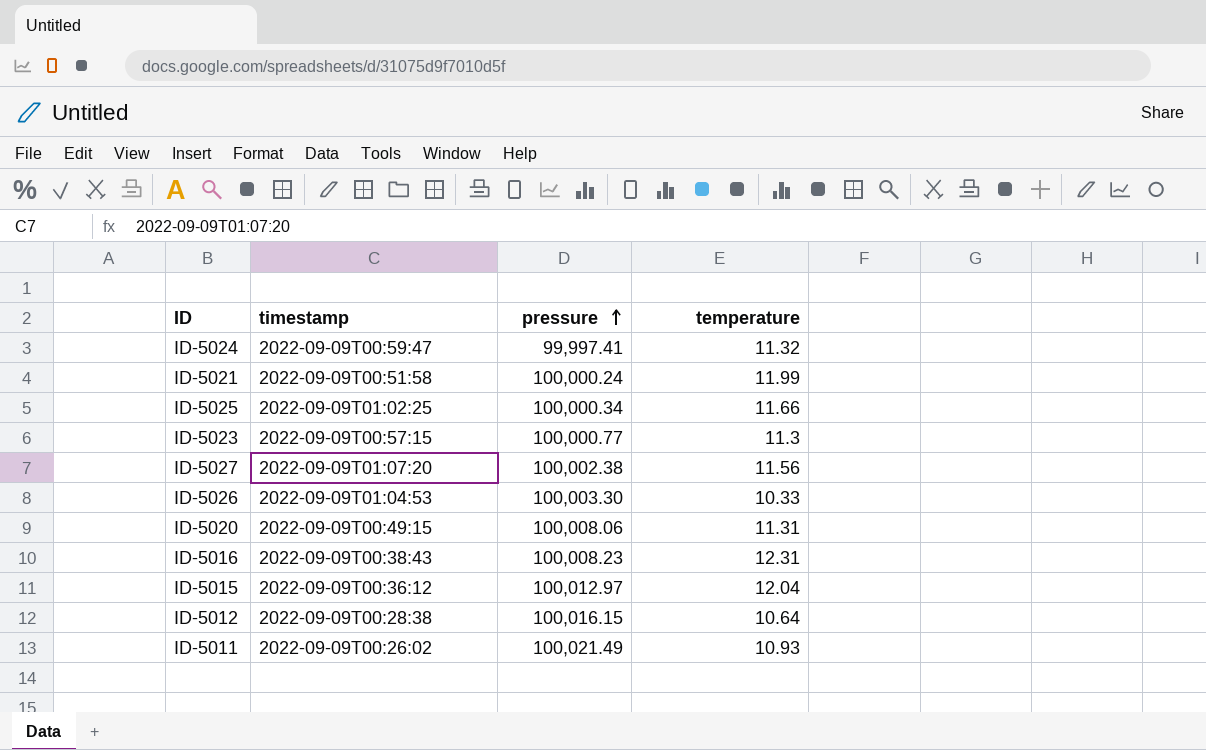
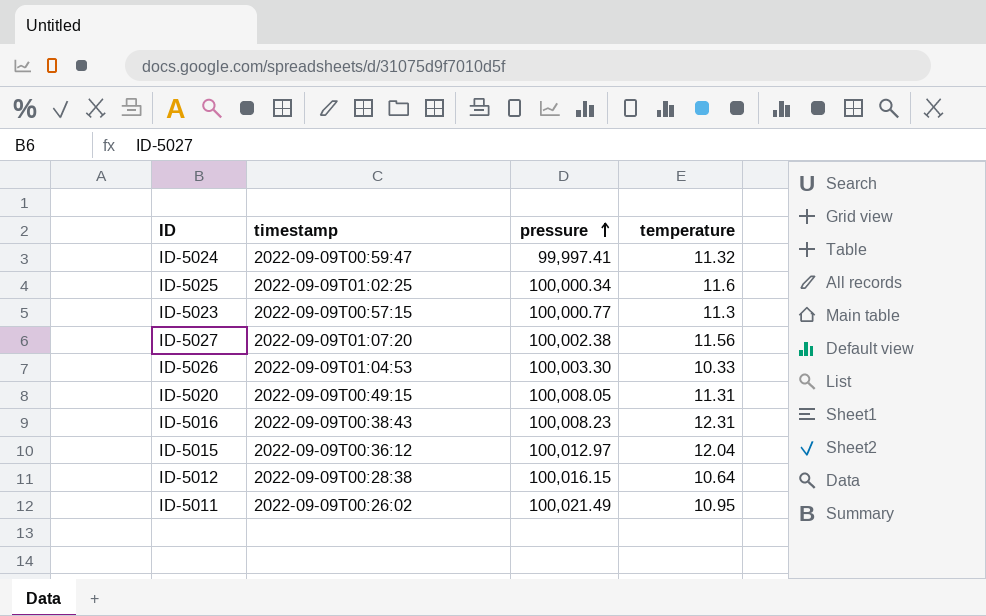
row ID-5021: 2022-09-09T00:51:58 | 100,000.24 | 11.99 -> none
ID-5025 | temperature: 11.66 -> 11.6
ID-5020 | pressure: 100,008.06 -> 100,008.05
ID-5011 | temperature: 10.93 -> 10.95

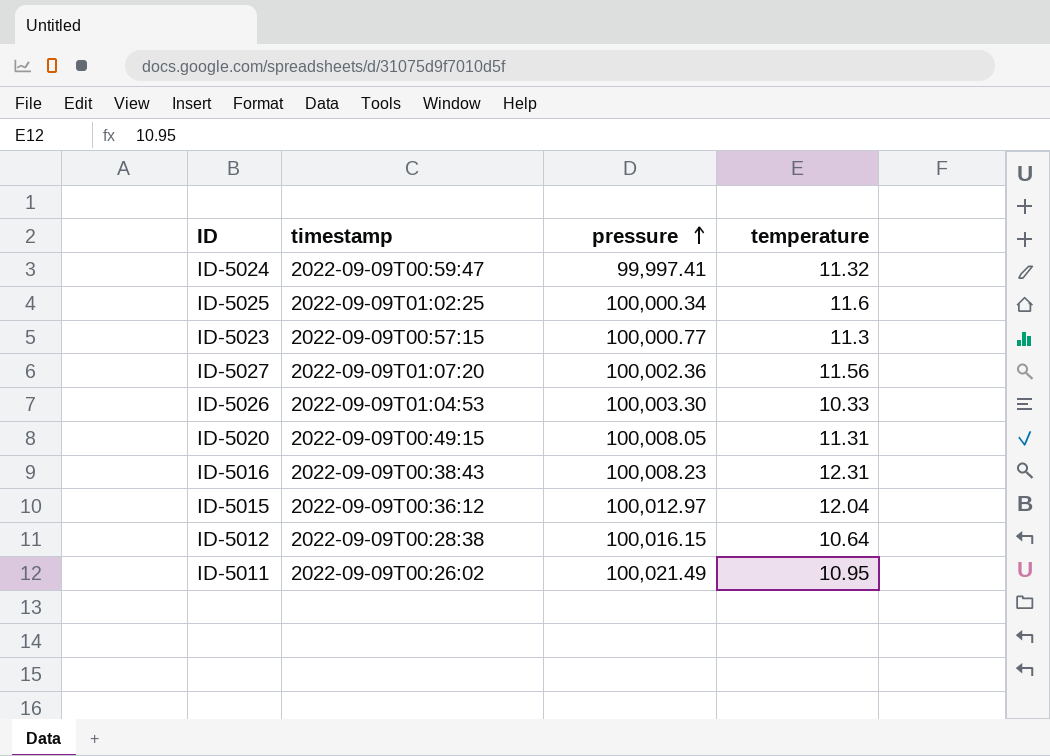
ID-5027 | pressure: 100,002.38 -> 100,002.36

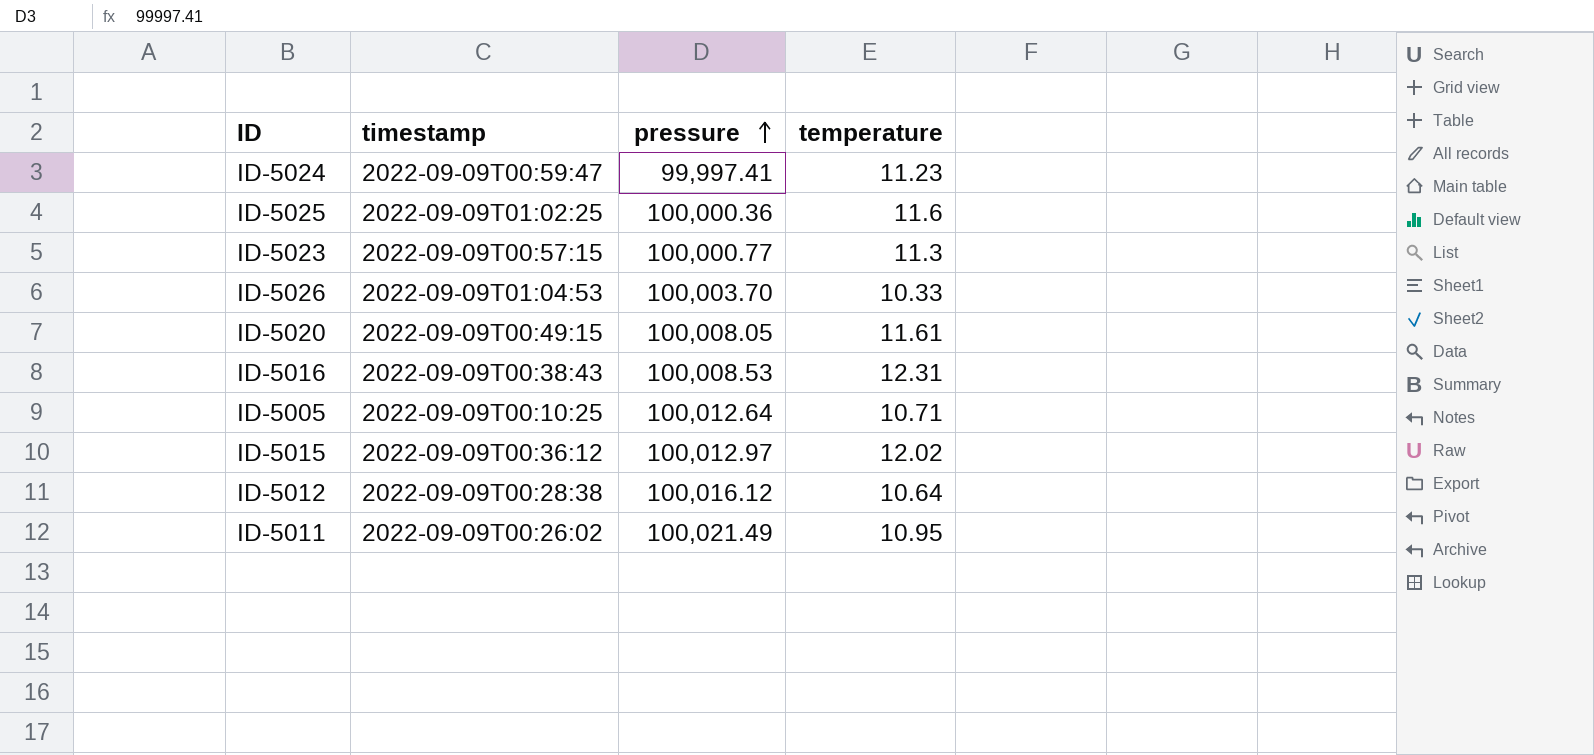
row ID-5027: 2022-09-09T01:07:20 | 100,002.36 | 11.56 -> none
ID-5024 | temperature: 11.32 -> 11.23
ID-5025 | pressure: 100,000.34 -> 100,000.36
ID-5026 | pressure: 100,003.30 -> 100,003.70
ID-5020 | temperature: 11.31 -> 11.61
ID-5016 | pressure: 100,008.23 -> 100,008.53
row ID-5005: none -> 2022-09-09T00:10:25 | 100,012.64 | 10.71
ID-5015 | temperature: 12.04 -> 12.02
ID-5012 | pressure: 100,016.15 -> 100,016.12

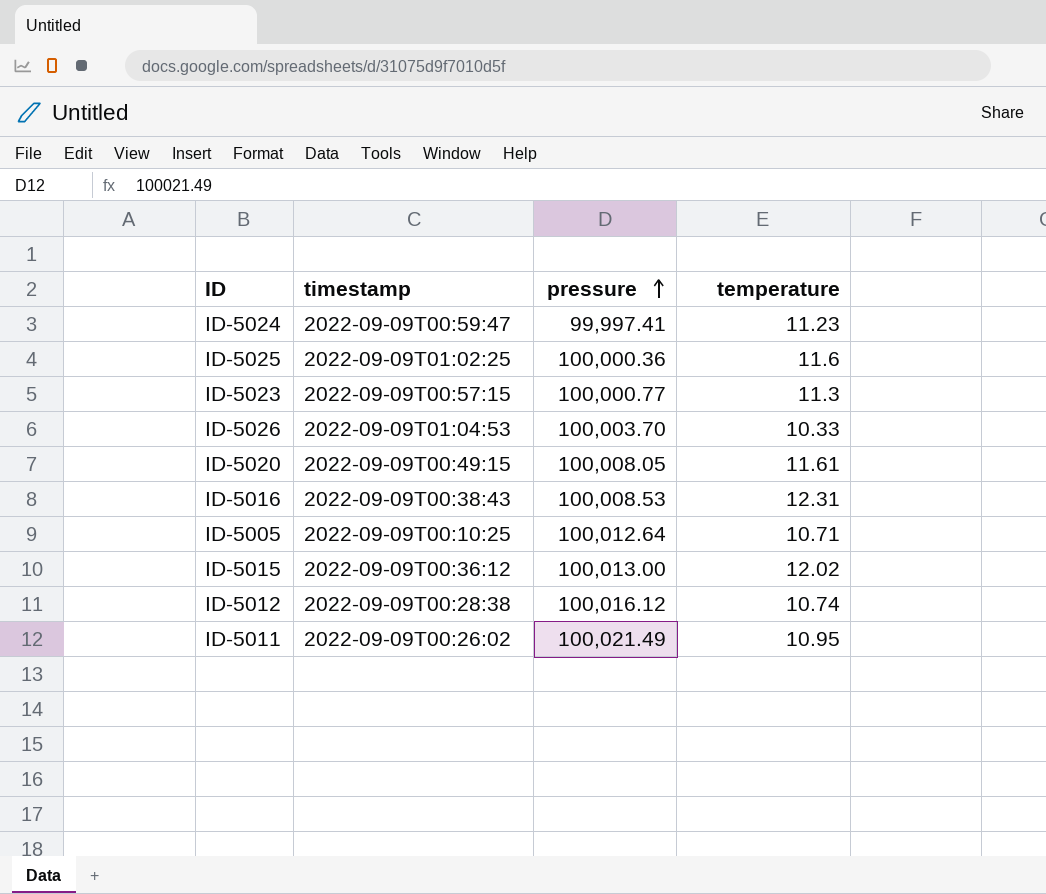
ID-5015 | pressure: 100,012.97 -> 100,013.00
ID-5012 | temperature: 10.64 -> 10.74

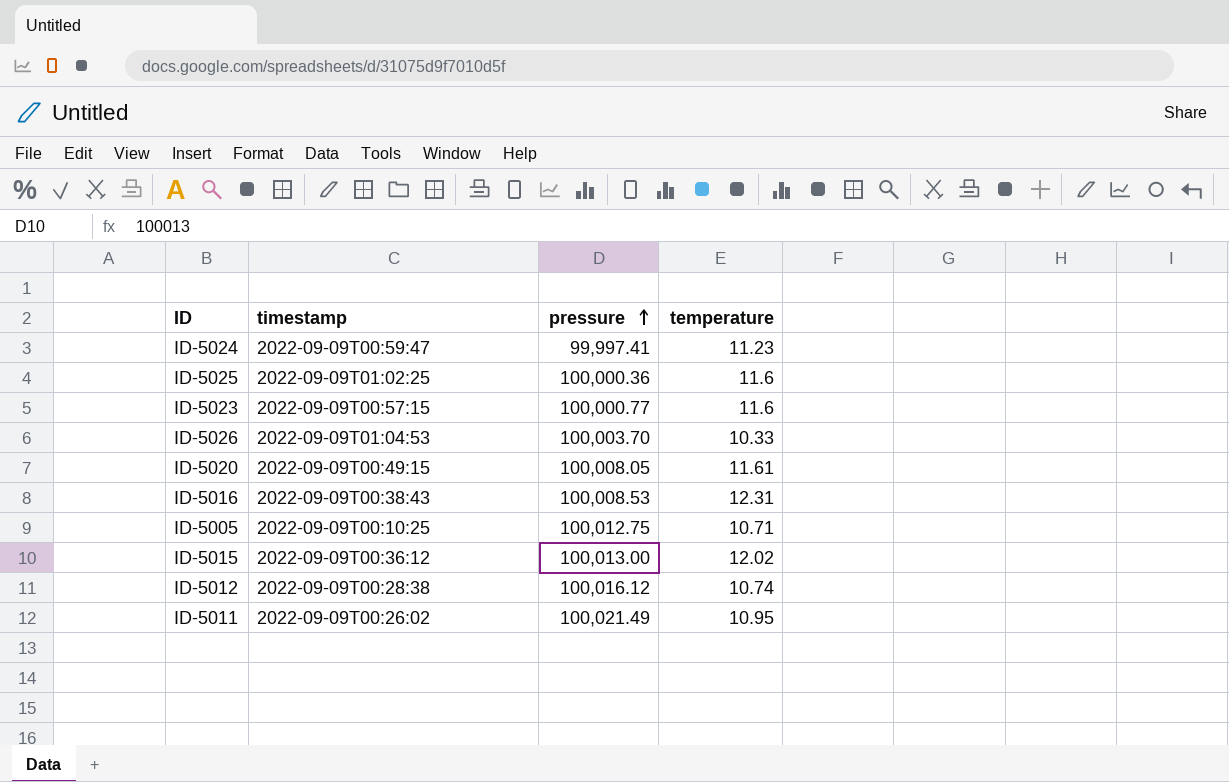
ID-5023 | temperature: 11.3 -> 11.6
ID-5005 | pressure: 100,012.64 -> 100,012.75

